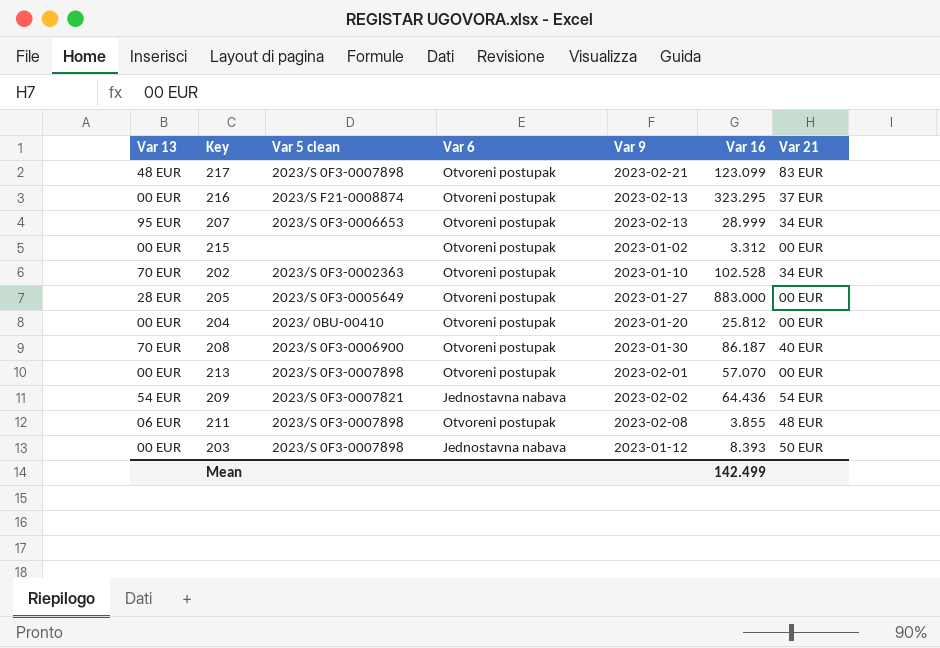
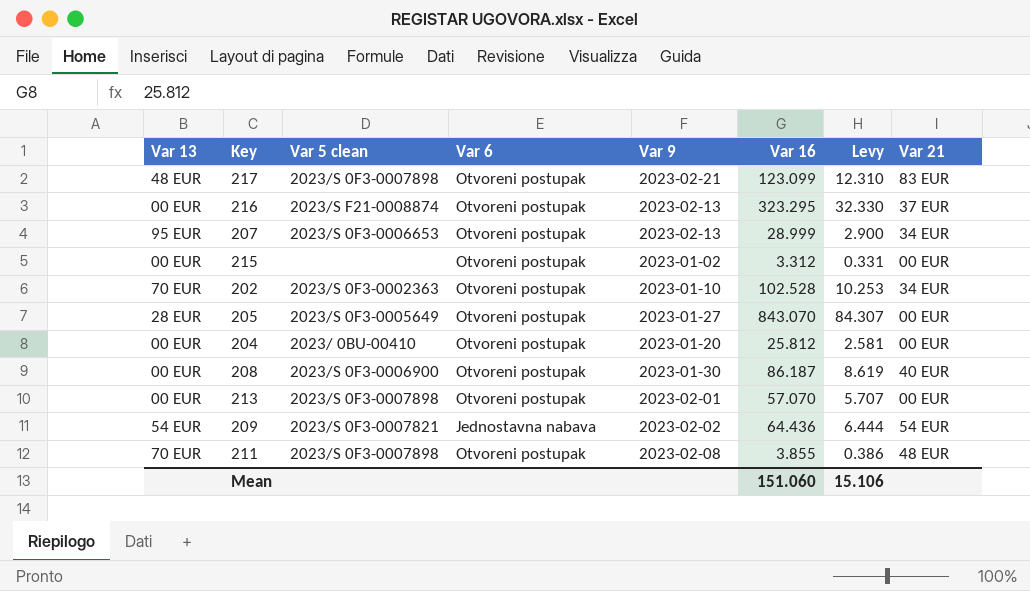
column Levy | formula: none -> [Var 16] * 0.1
row 203: 00 EUR | 2023/S 0F3-0007898 | Jednostavna nabava | 2023-01-12 | 8.393 | 50 EUR -> none
205 | Var 16: 883.000 -> 843.070
208 | Var 13: 70 EUR -> 00 EUR
211 | Var 13: 06 EUR -> 70 EUR
Mean | Var 16: 142.499 -> 151.060

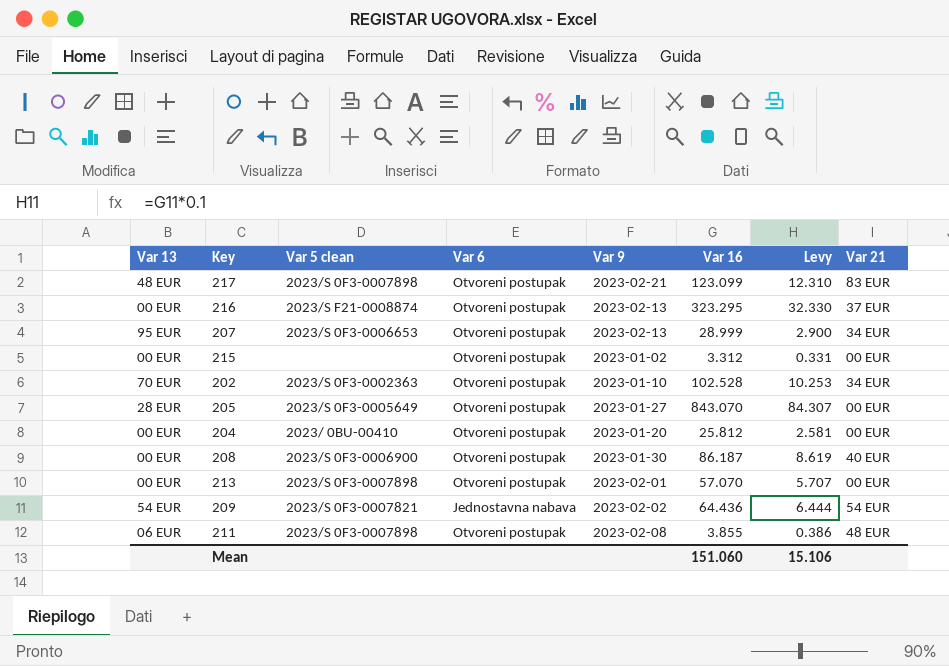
211 | Var 13: 70 EUR -> 06 EUR

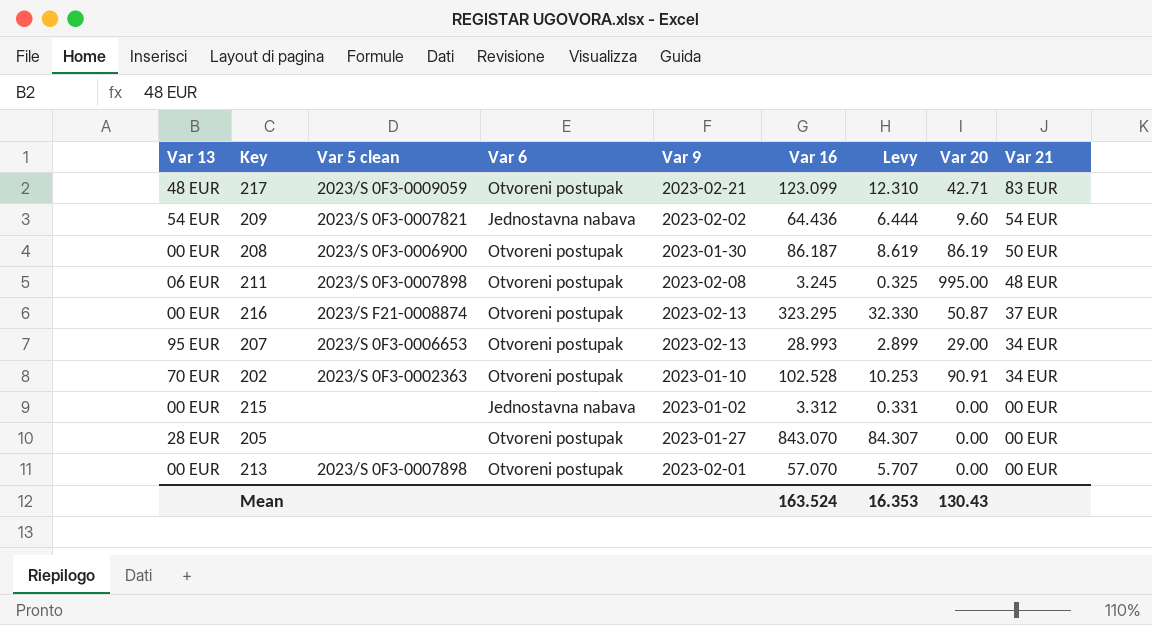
row order: none -> Var 21 descending
column Var 20 | position: none -> 8
row 204: 00 EUR | 2023/ 0BU-00410 | Otvoreni postupak | 2023-01-20 | 25.812 | 2.581 | 00 EUR -> none
217 | Var 5 clean: 2023/S 0F3-0007898 -> 2023/S 0F3-0009059
208 | Var 21: 40 EUR -> 50 EUR
211 | Var 16: 3.855 -> 3.245
211 | Levy: 0.386 -> 0.325
207 | Var 16: 28.999 -> 28.993
207 | Levy: 2.900 -> 2.899
215 | Var 6: Otvoreni postupak -> Jednostavna nabava
205 | Var 5 clean: 2023/S 0F3-0005649 -> none
Mean | Var 16: 151.060 -> 163.524
Mean | Levy: 15.106 -> 16.353

